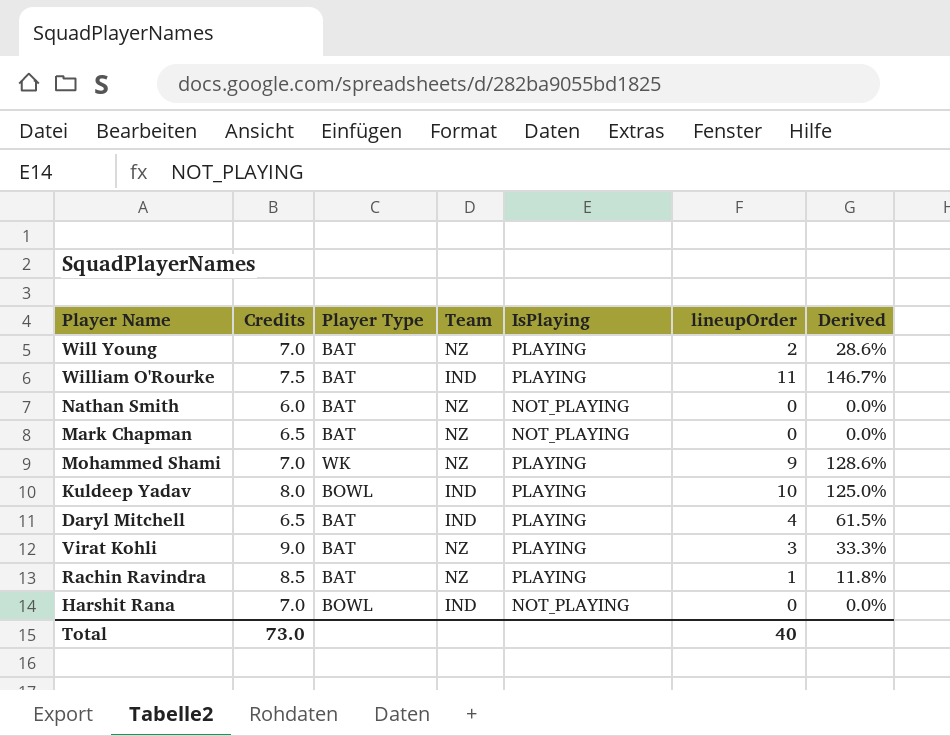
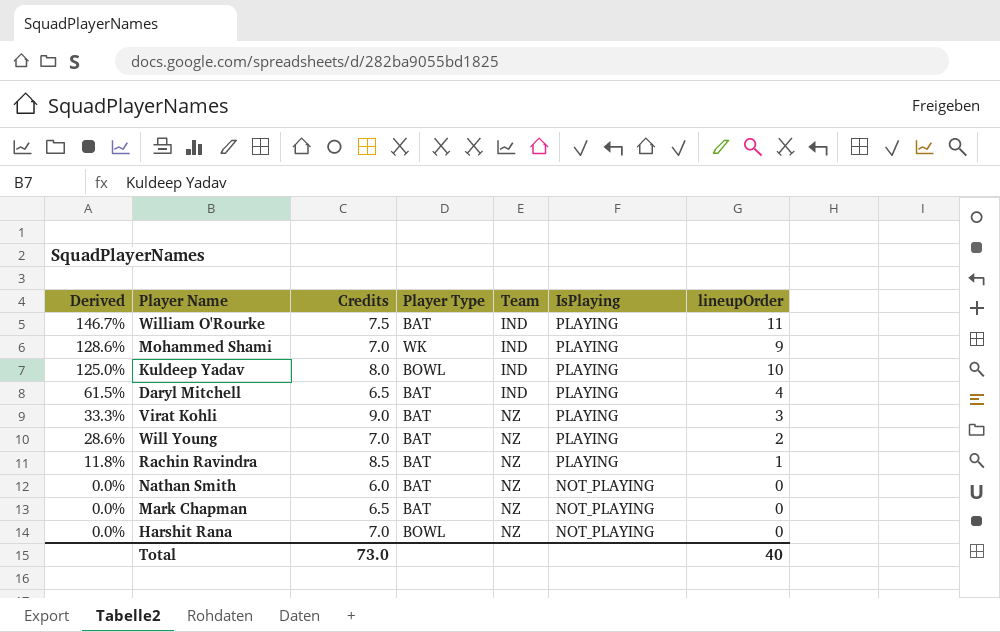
row order: none -> Derived descending
column Derived | position: 7 -> 1
Mohammed Shami | Team: NZ -> IND
Harshit Rana | Team: IND -> NZ

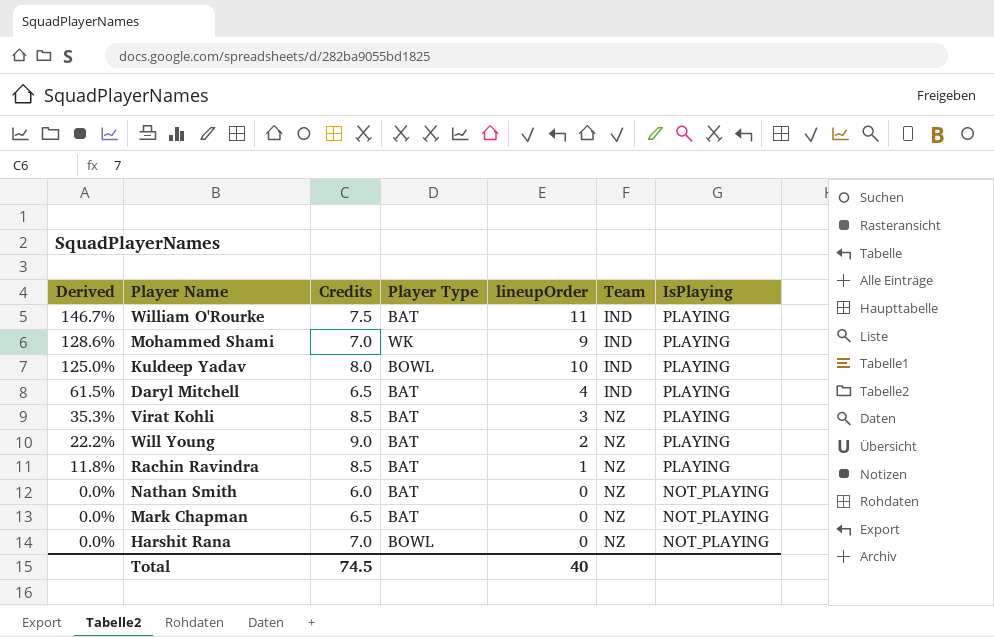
column lineupOrder | position: 7 -> 5
Virat Kohli | Derived: 33.3% -> 35.3%
Virat Kohli | Credits: 9.0 -> 8.5
Will Young | Derived: 28.6% -> 22.2%
Will Young | Credits: 7.0 -> 9.0
Total | Credits: 73.0 -> 74.5

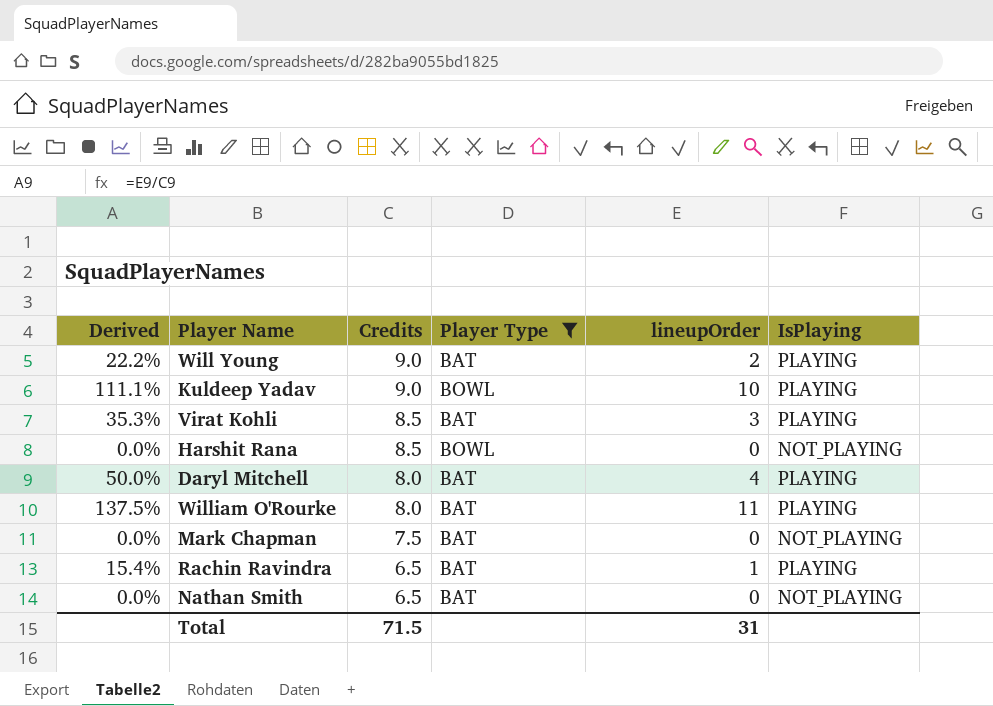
filter: none -> Player Type != WK
row order: Derived descending -> Credits descending
column Team | position: 6 -> none
Kuldeep Yadav | Derived: 125.0% -> 111.1%
Kuldeep Yadav | Credits: 8.0 -> 9.0
Harshit Rana | Credits: 7.0 -> 8.5
Daryl Mitchell | Derived: 61.5% -> 50.0%
Daryl Mitchell | Credits: 6.5 -> 8.0
William O'Rourke | Derived: 146.7% -> 137.5%
William O'Rourke | Credits: 7.5 -> 8.0
Mark Chapman | Credits: 6.5 -> 7.5
Rachin Ravindra | Derived: 11.8% -> 15.4%
Rachin Ravindra | Credits: 8.5 -> 6.5
Nathan Smith | Credits: 6.0 -> 6.5
Total | Credits: 74.5 -> 71.5
Total | lineupOrder: 40 -> 31

